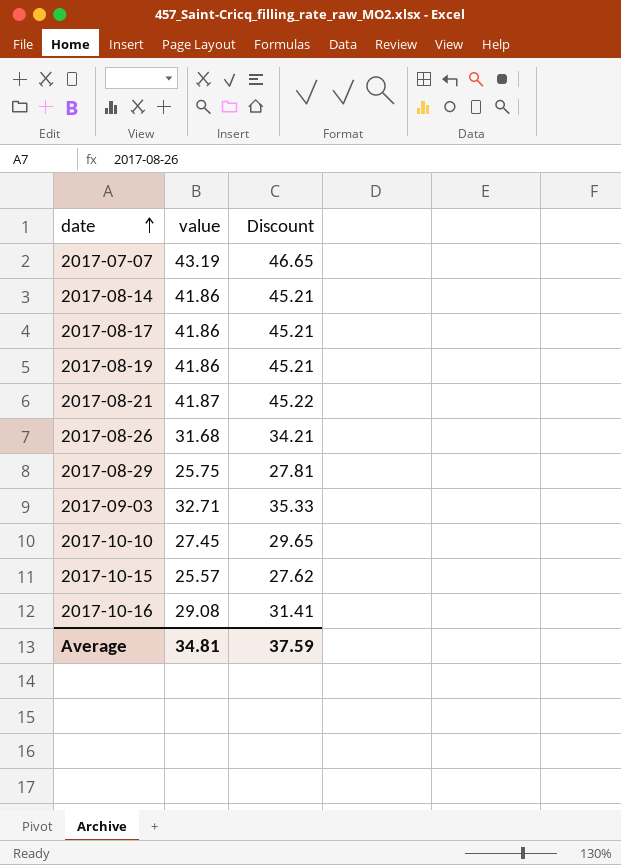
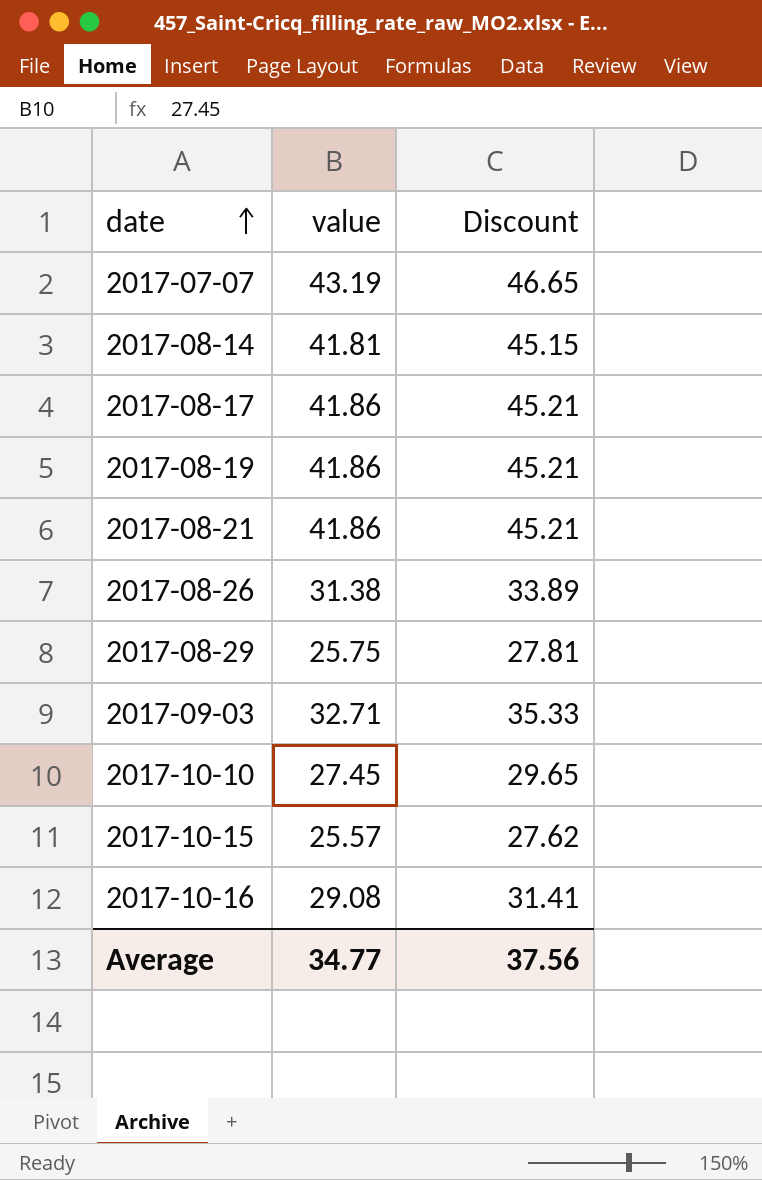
2017-08-14 | value: 41.86 -> 41.81
2017-08-14 | Discount: 45.21 -> 45.15
2017-08-21 | value: 41.87 -> 41.86
2017-08-21 | Discount: 45.22 -> 45.21
2017-08-26 | value: 31.68 -> 31.38
2017-08-26 | Discount: 34.21 -> 33.89
Average | value: 34.81 -> 34.77
Average | Discount: 37.59 -> 37.56

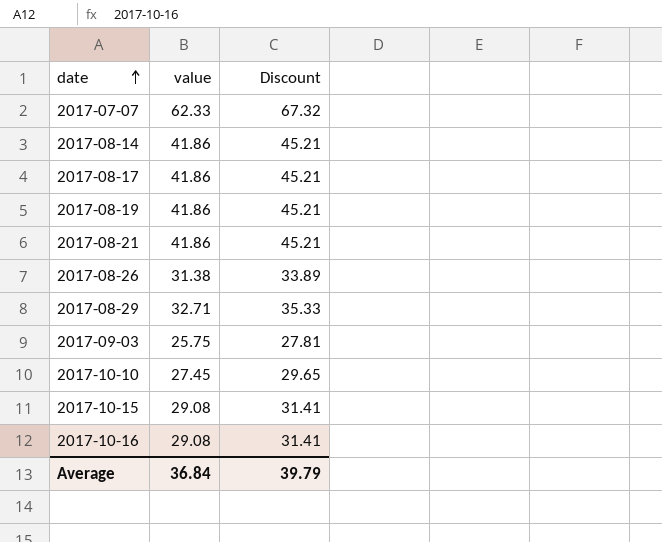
2017-07-07 | value: 43.19 -> 62.33
2017-07-07 | Discount: 46.65 -> 67.32
2017-08-14 | value: 41.81 -> 41.86
2017-08-14 | Discount: 45.15 -> 45.21
2017-08-29 | value: 25.75 -> 32.71
2017-08-29 | Discount: 27.81 -> 35.33
2017-09-03 | value: 32.71 -> 25.75
2017-09-03 | Discount: 35.33 -> 27.81
2017-10-15 | value: 25.57 -> 29.08
2017-10-15 | Discount: 27.62 -> 31.41
Average | value: 34.77 -> 36.84
Average | Discount: 37.56 -> 39.79

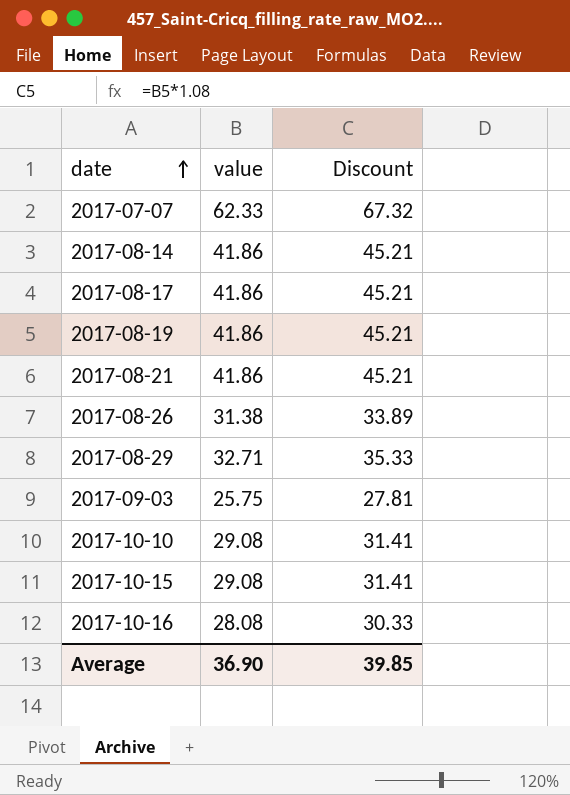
2017-10-10 | value: 27.45 -> 29.08
2017-10-10 | Discount: 29.65 -> 31.41
2017-10-16 | value: 29.08 -> 28.08
2017-10-16 | Discount: 31.41 -> 30.33
Average | value: 36.84 -> 36.90
Average | Discount: 39.79 -> 39.85

